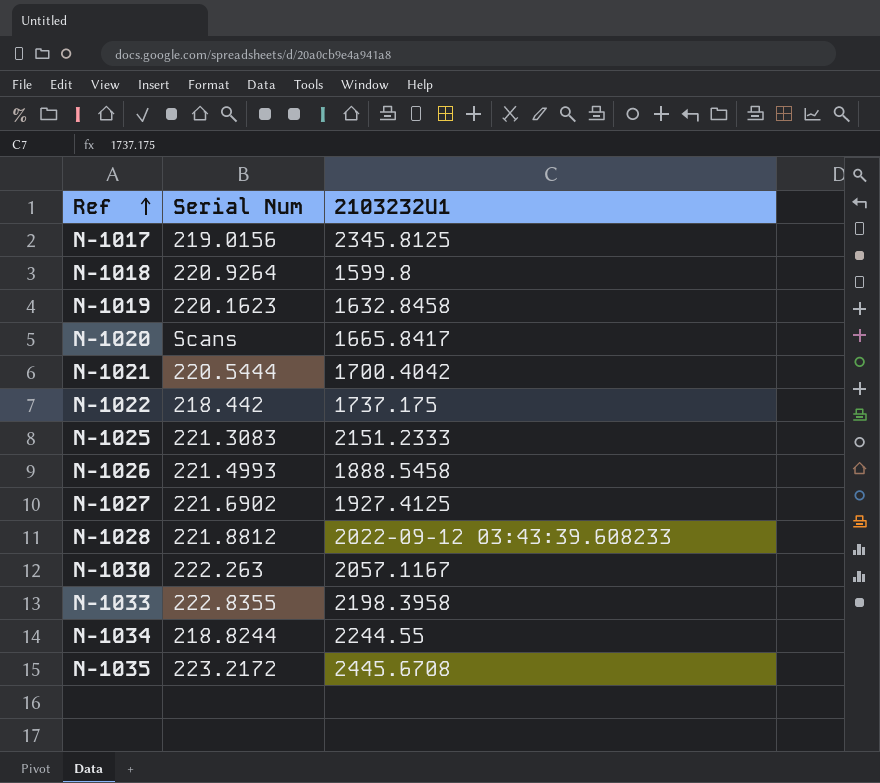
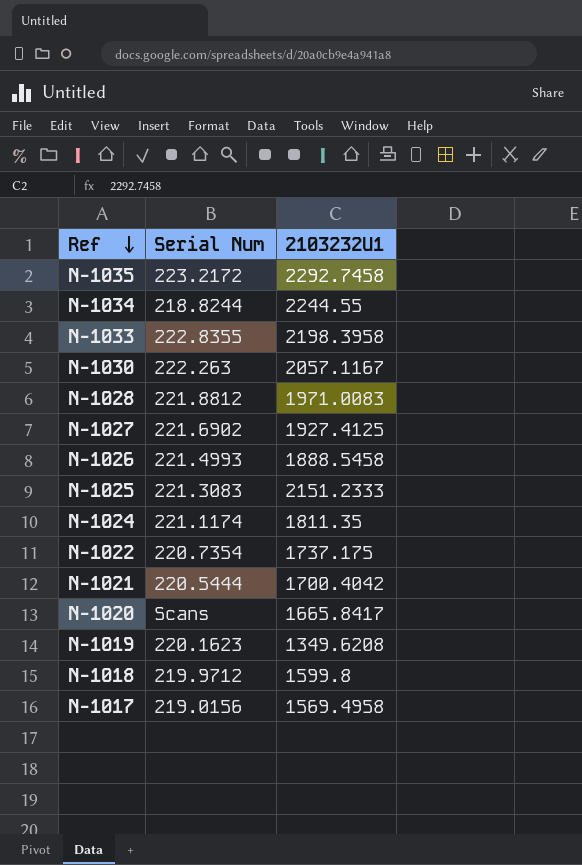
row order: Ref ascending -> Ref descending
N-1035 | 2103232U1: 2445.6708 -> 2292.7458
N-1028 | 2103232U1: 2022-09-12 03:43:39.608233 -> 1971.0083
row N-1024: none -> 221.1174 | 1811.35
N-1022 | Serial Num: 218.442 -> 220.7354
N-1019 | 2103232U1: 1632.8458 -> 1349.6208
N-1018 | Serial Num: 220.9264 -> 219.9712
N-1017 | 2103232U1: 2345.8125 -> 1569.4958

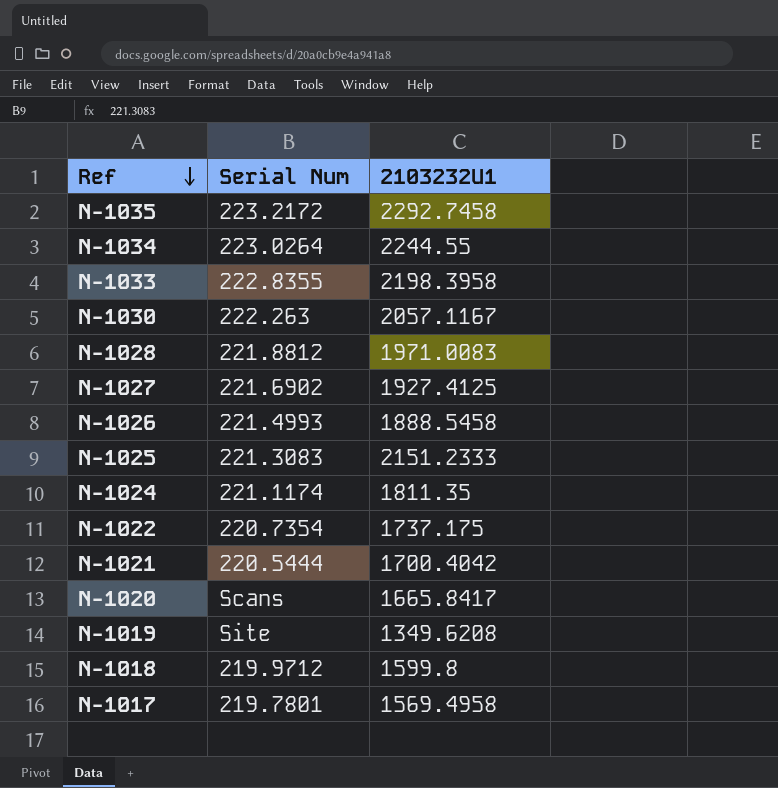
N-1034 | Serial Num: 218.8244 -> 223.0264
N-1019 | Serial Num: 220.1623 -> Site
N-1017 | Serial Num: 219.0156 -> 219.7801

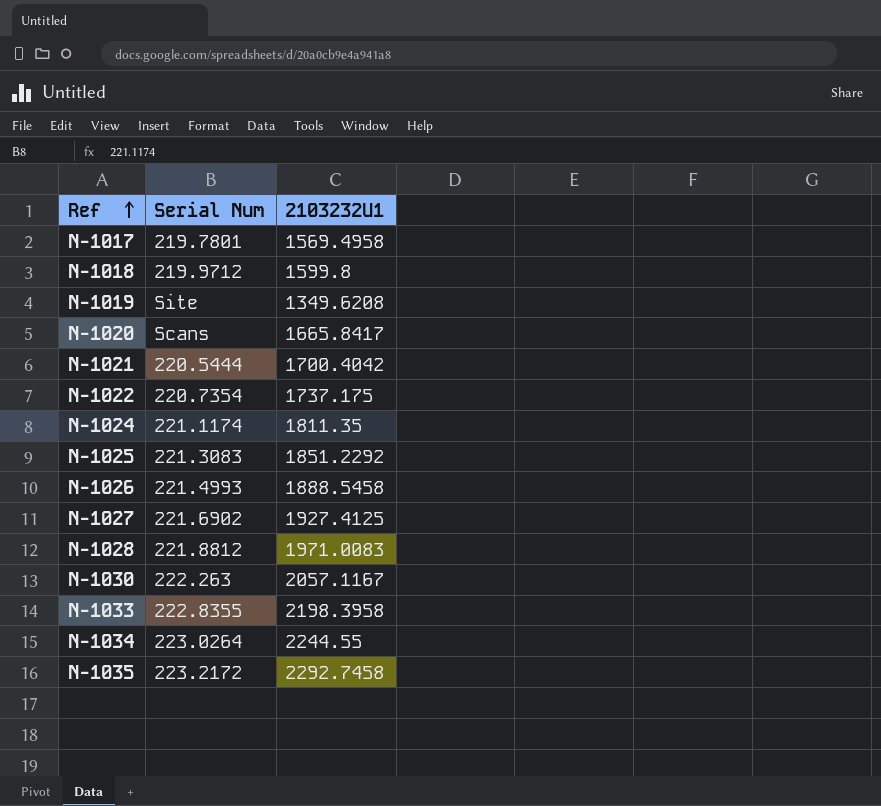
row order: Ref descending -> Ref ascending
N-1025 | 2103232U1: 2151.2333 -> 1851.2292

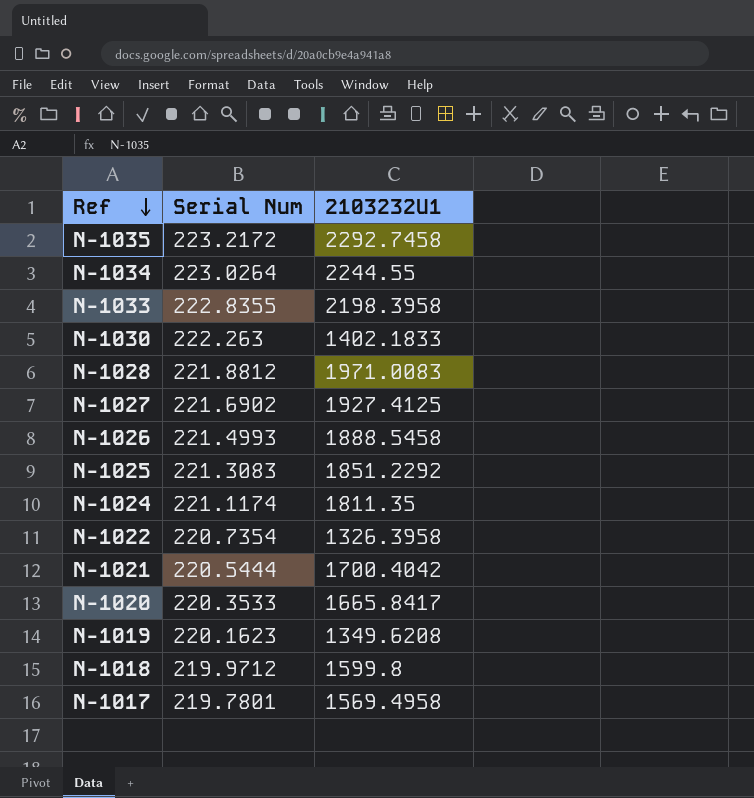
row order: Ref ascending -> Ref descending
N-1030 | 2103232U1: 2057.1167 -> 1402.1833
N-1022 | 2103232U1: 1737.175 -> 1326.3958
N-1020 | Serial Num: Scans -> 220.3533
N-1019 | Serial Num: Site -> 220.1623

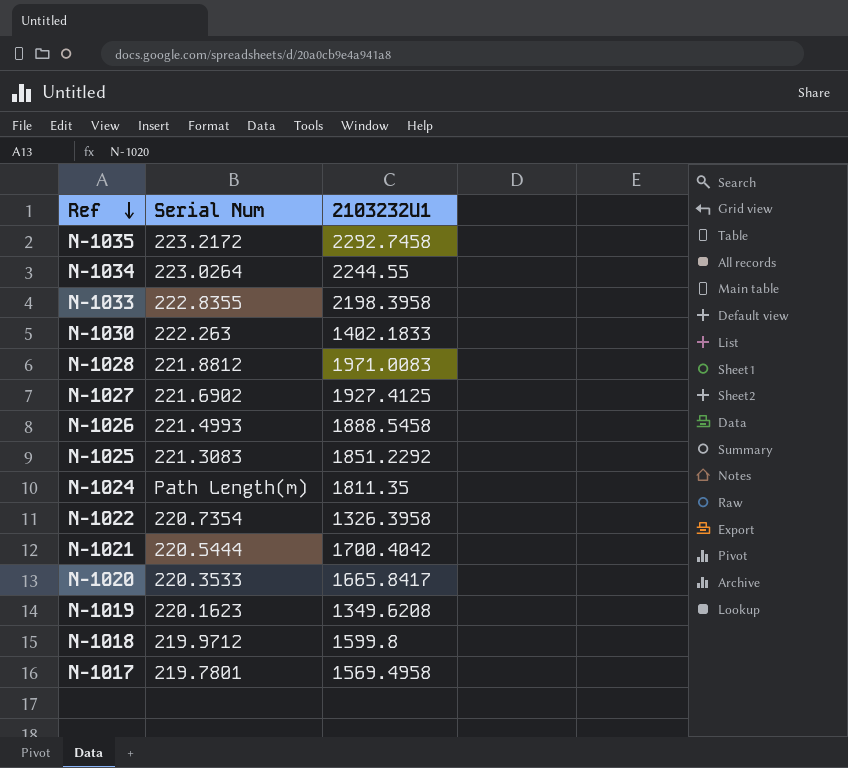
N-1024 | Serial Num: 221.1174 -> Path Length(m)

